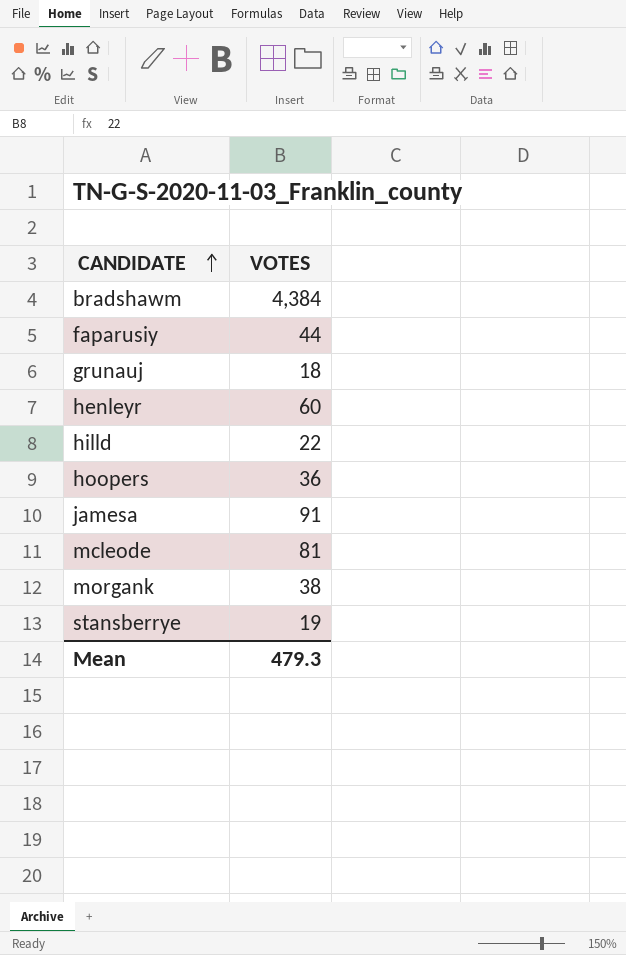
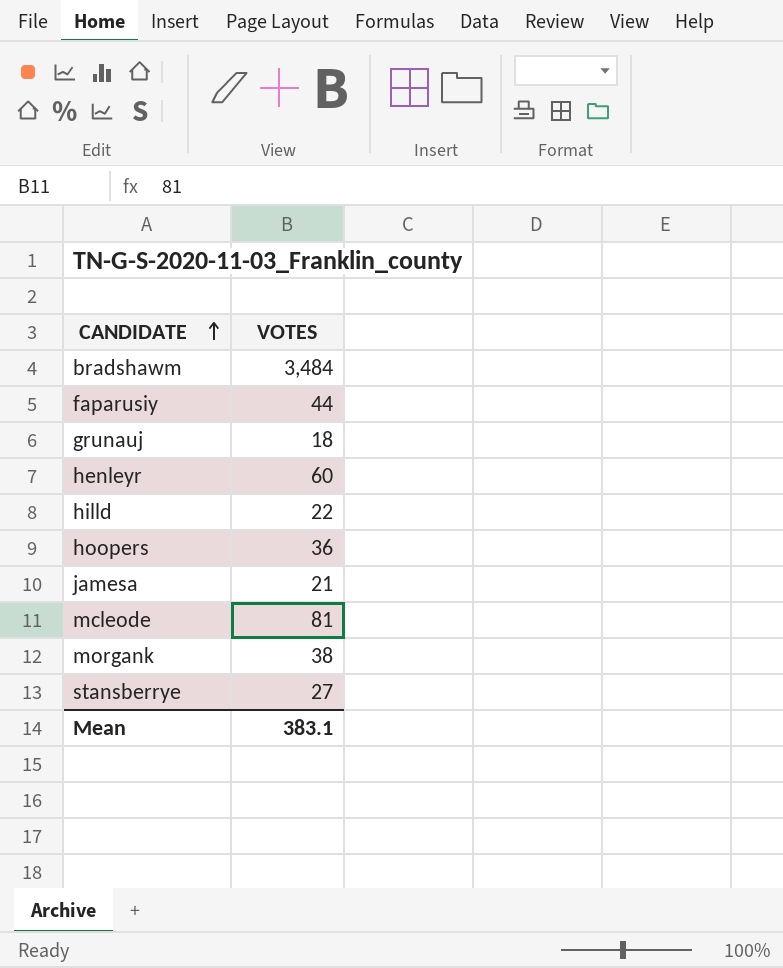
bradshawm | VOTES: 4,384 -> 3,484
jamesa | VOTES: 91 -> 21
stansberrye | VOTES: 19 -> 27
Mean | VOTES: 479.3 -> 383.1

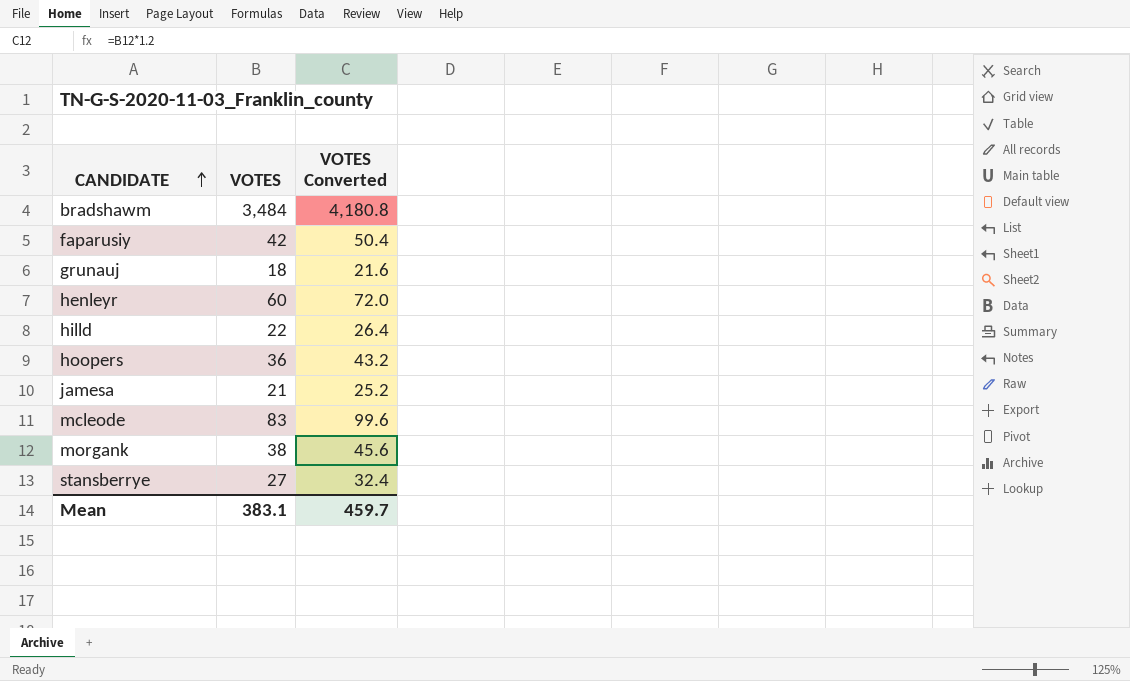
column VOTES Converted | formula: none -> [VOTES] * 1.2
faparusiy | VOTES: 44 -> 42
mcleode | VOTES: 81 -> 83

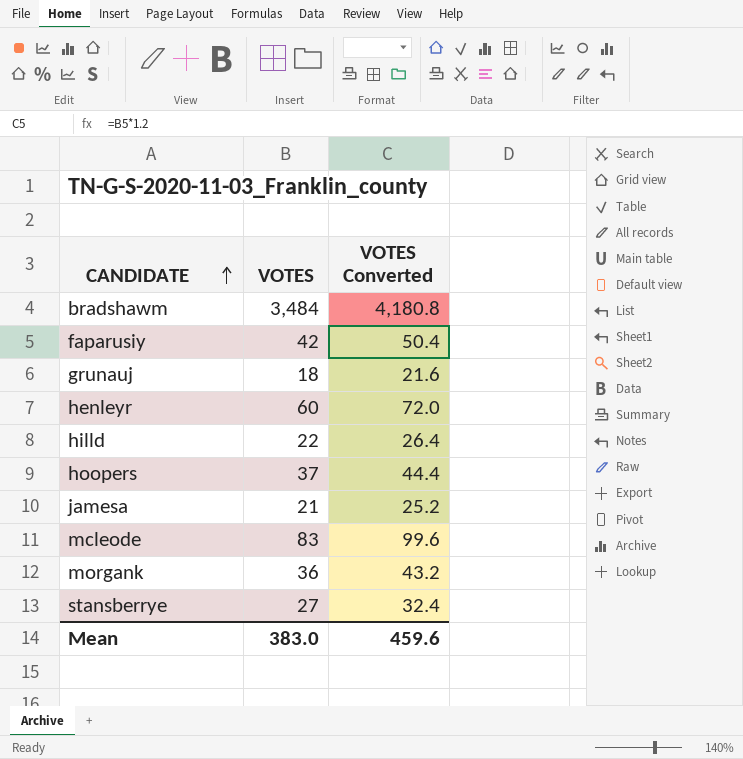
hoopers | VOTES: 36 -> 37
hoopers | VOTES Converted: 43.2 -> 44.4
morgank | VOTES: 38 -> 36
morgank | VOTES Converted: 45.6 -> 43.2
Mean | VOTES: 383.1 -> 383.0
Mean | VOTES Converted: 459.7 -> 459.6

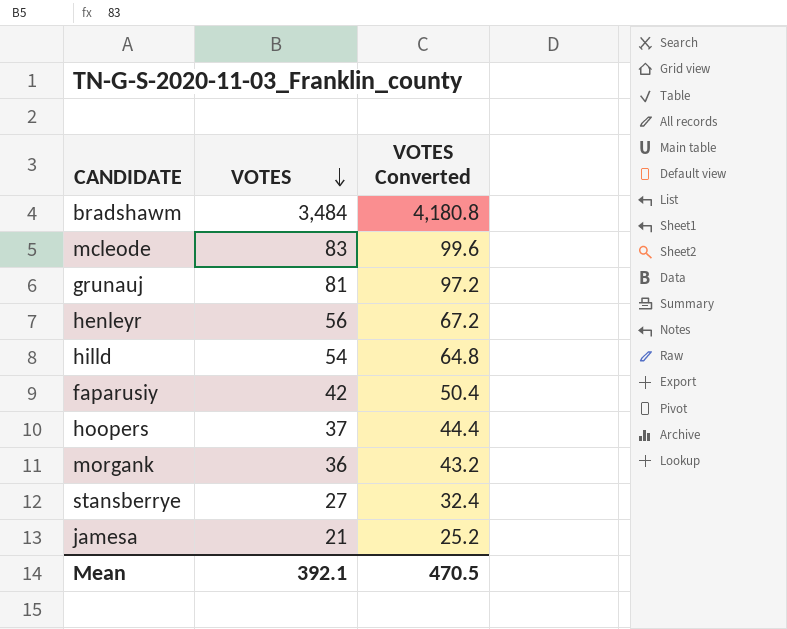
row order: CANDIDATE ascending -> VOTES descending
grunauj | VOTES: 18 -> 81
grunauj | VOTES Converted: 21.6 -> 97.2
henleyr | VOTES: 60 -> 56
henleyr | VOTES Converted: 72.0 -> 67.2
hilld | VOTES: 22 -> 54
hilld | VOTES Converted: 26.4 -> 64.8
Mean | VOTES: 383.0 -> 392.1
Mean | VOTES Converted: 459.6 -> 470.5

